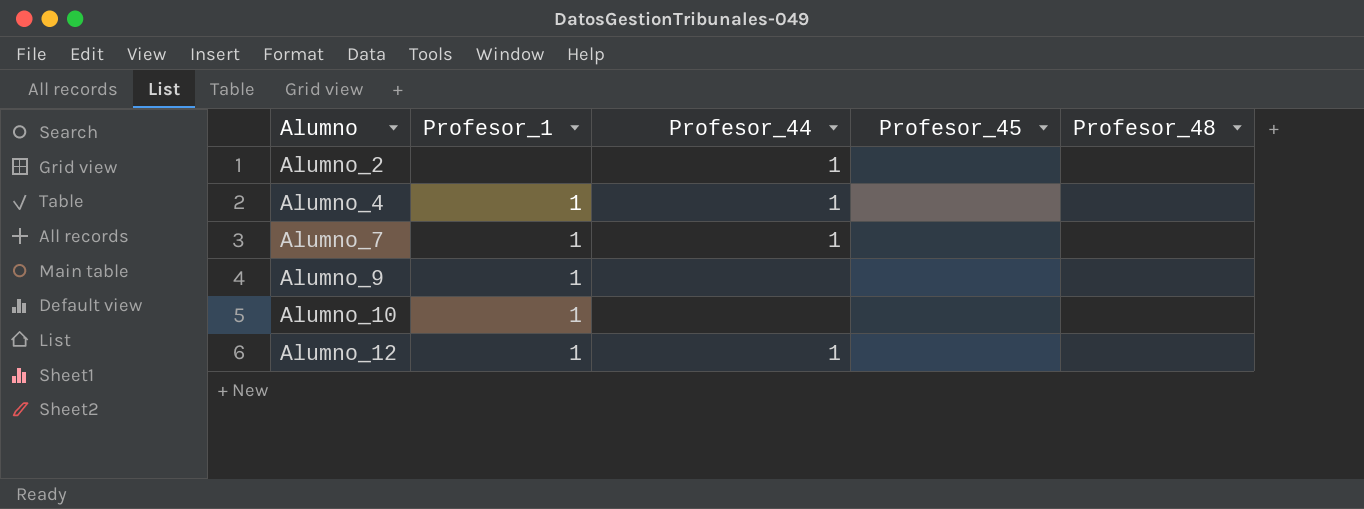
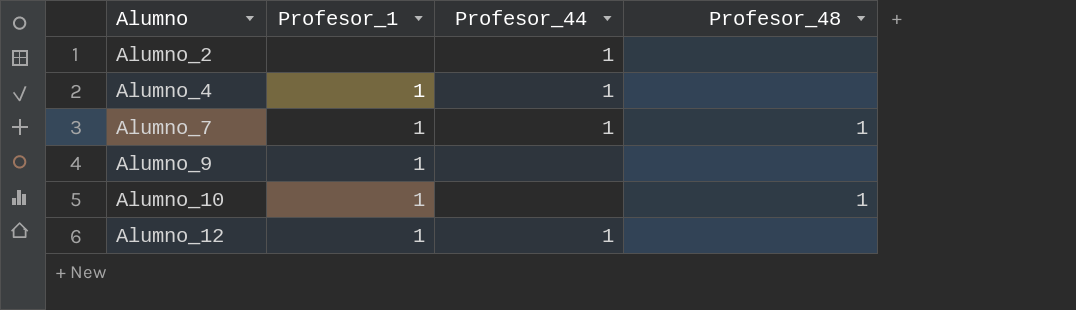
column Profesor_45 | position: 4 -> none
Alumno_7 | Profesor_48: none -> 1
Alumno_10 | Profesor_48: none -> 1

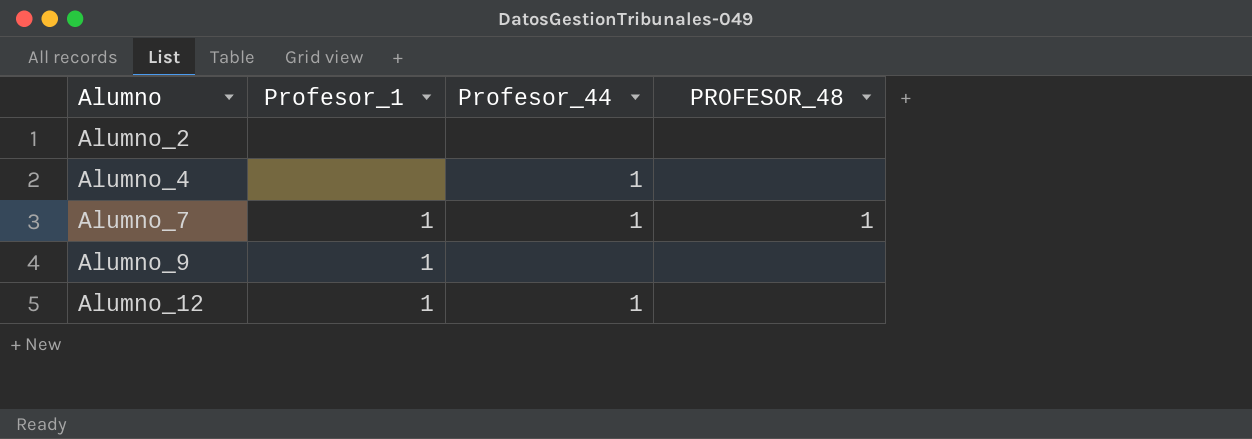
column name: Profesor_48 -> PROFESOR_48
row Alumno_10: 1 | none | 1 -> none
Alumno_2 | Profesor_44: 1 -> none
Alumno_4 | Profesor_1: 1 -> none

